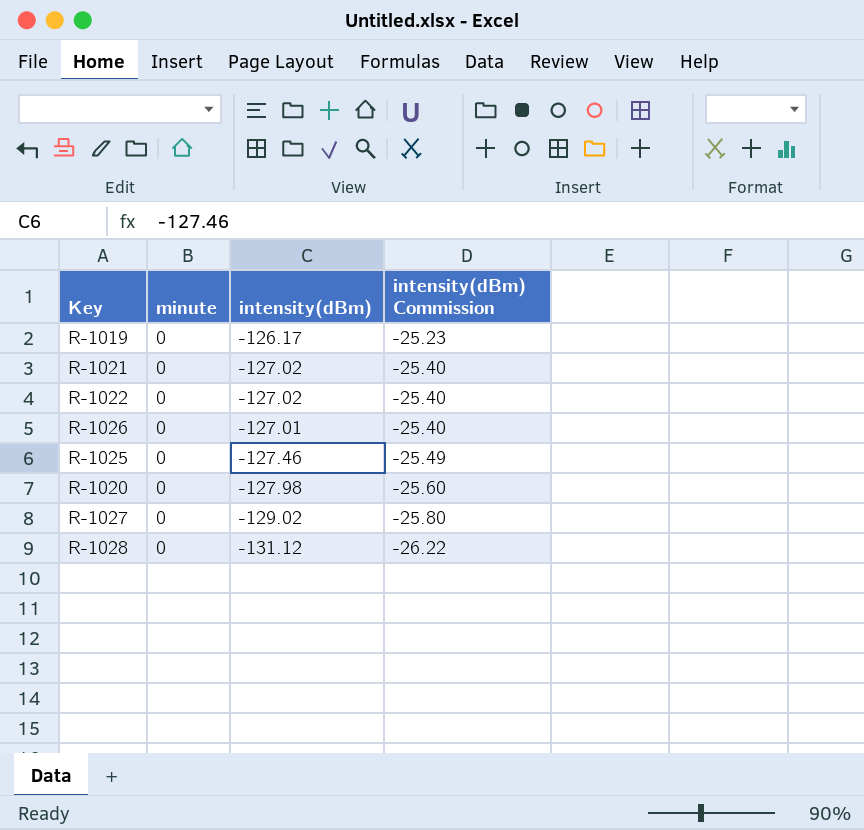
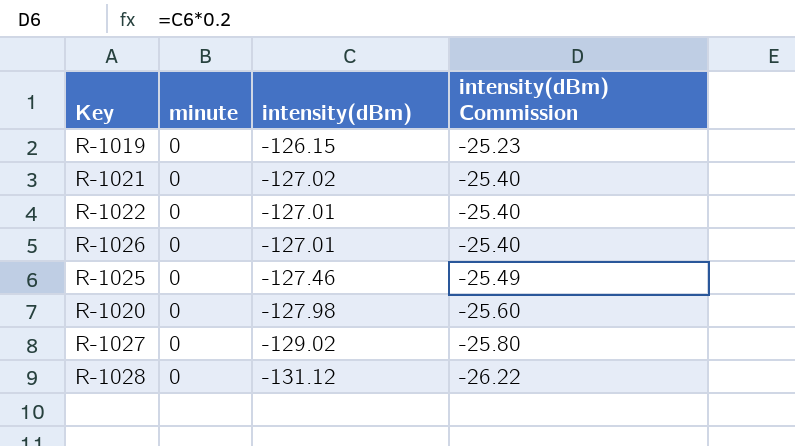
R-1019 | intensity(dBm): -126.17 -> -126.15
R-1022 | intensity(dBm): -127.02 -> -127.01

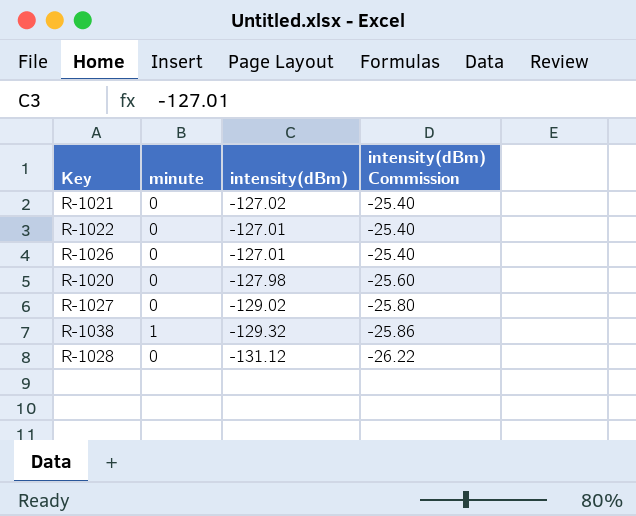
row R-1019: 0 | -126.15 | -25.23 -> none
row R-1025: 0 | -127.46 | -25.49 -> none
row R-1038: none -> 1 | -129.32 | -25.86

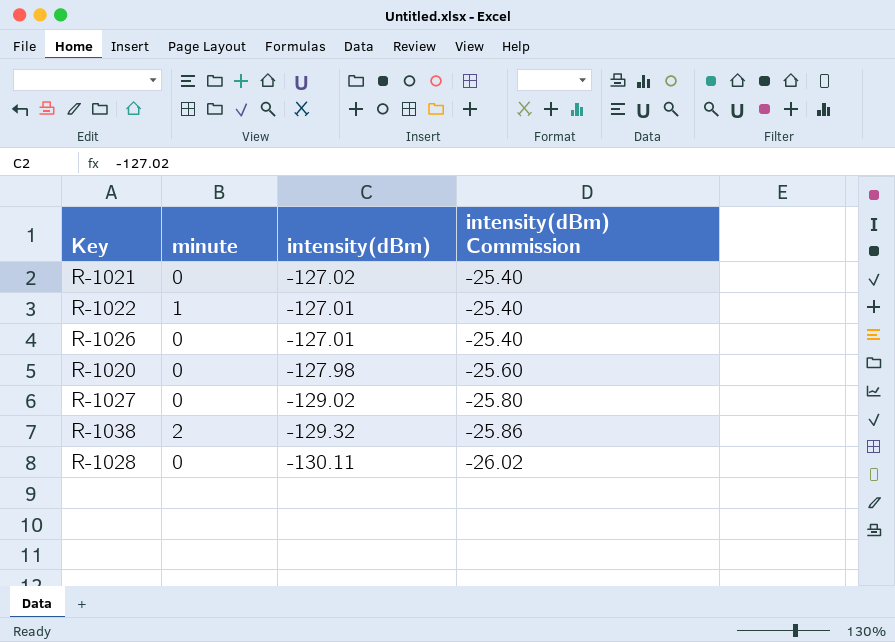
R-1022 | minute: 0 -> 1
R-1038 | minute: 1 -> 2
R-1028 | intensity(dBm): -131.12 -> -130.11
R-1028 | intensity(dBm) Commission: -26.22 -> -26.02

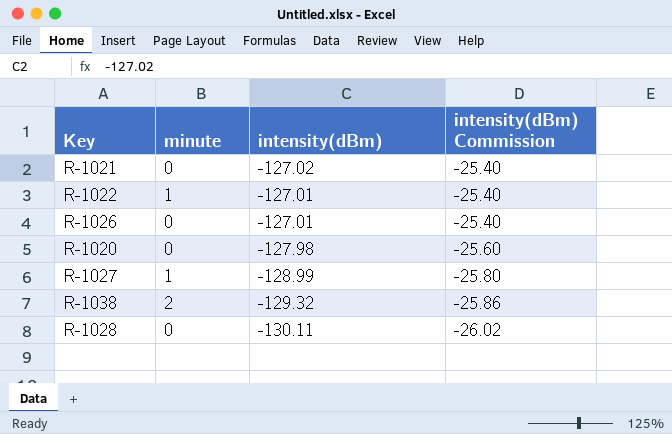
R-1027 | minute: 0 -> 1
R-1027 | intensity(dBm): -129.02 -> -128.99

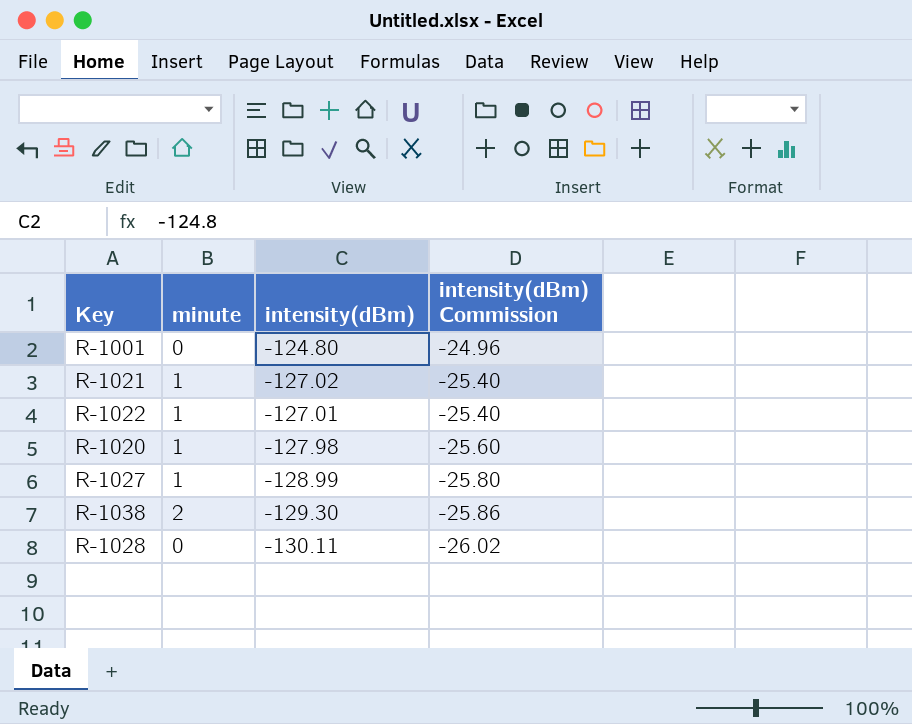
row R-1026: 0 | -127.01 | -25.40 -> none
row R-1001: none -> 0 | -124.80 | -24.96
R-1021 | minute: 0 -> 1
R-1020 | minute: 0 -> 1
R-1038 | intensity(dBm): -129.32 -> -129.30

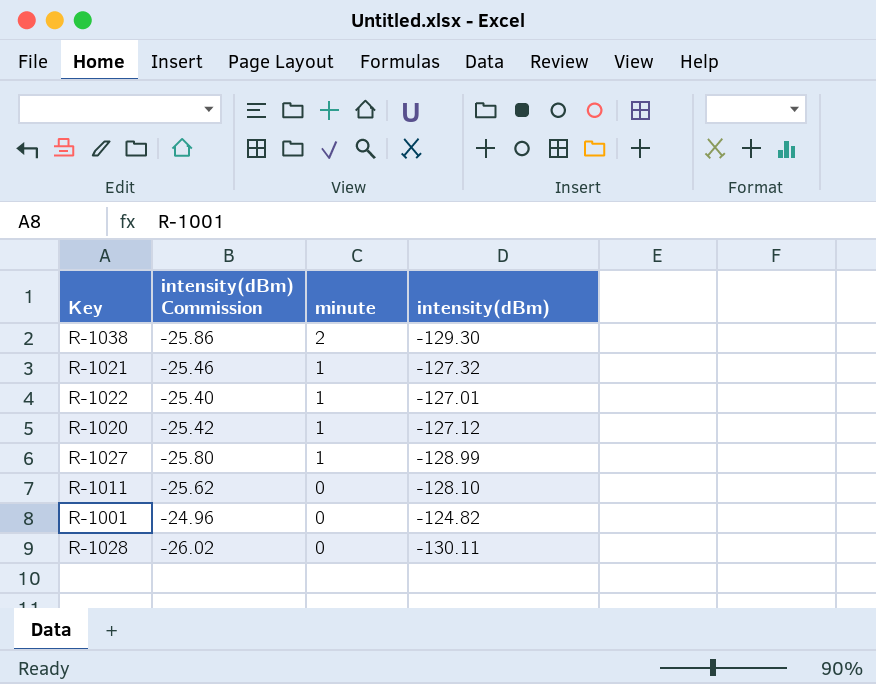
row order: intensity(dBm) Commission descending -> minute descending
column intensity(dBm) Commission | position: 4 -> 2
R-1021 | intensity(dBm) Commission: -25.40 -> -25.46
R-1021 | intensity(dBm): -127.02 -> -127.32
R-1020 | intensity(dBm) Commission: -25.60 -> -25.42
R-1020 | intensity(dBm): -127.98 -> -127.12
row R-1011: none -> -25.62 | 0 | -128.10
R-1001 | intensity(dBm): -124.80 -> -124.82

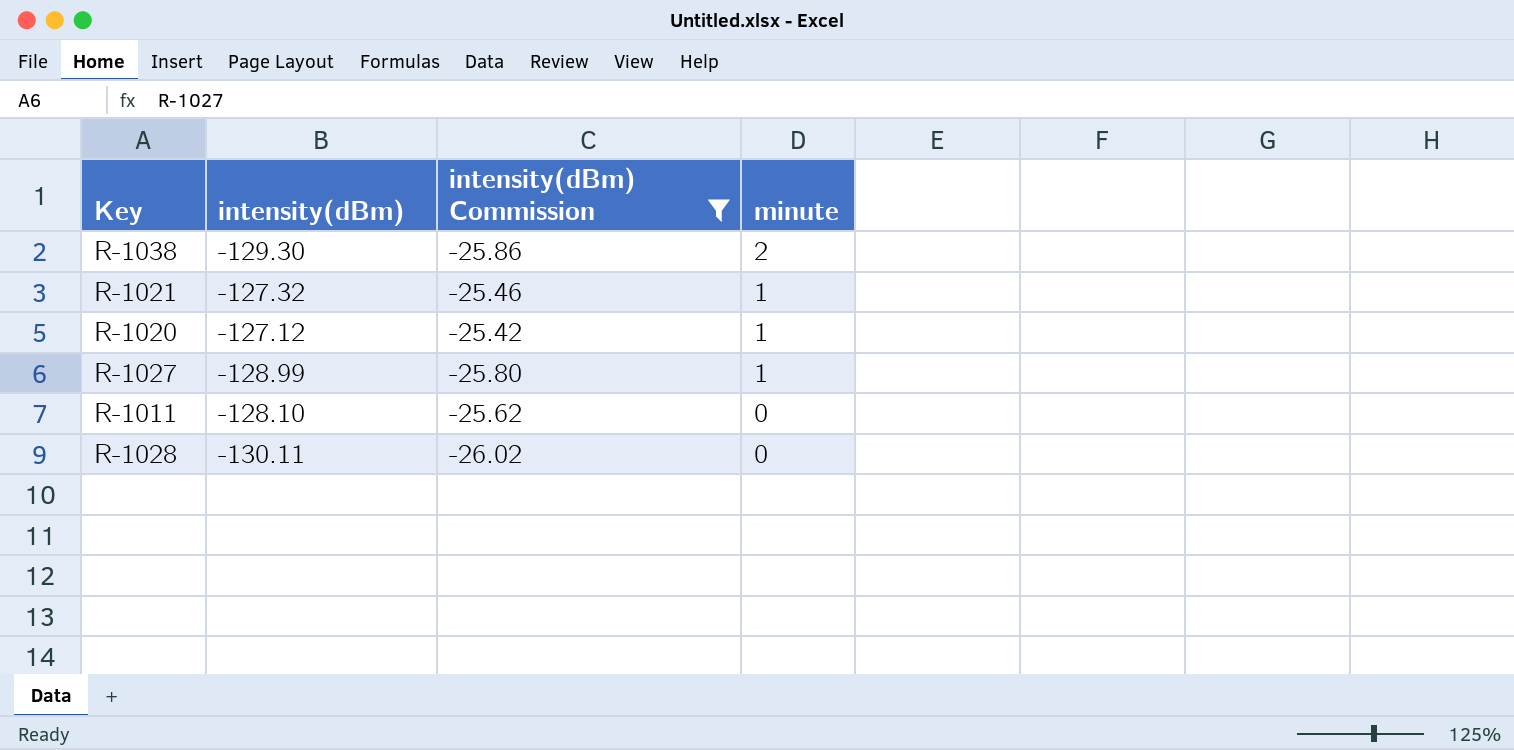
filter: none -> intensity(dBm) Commission <= -25.42
column intensity(dBm) | position: 4 -> 2

